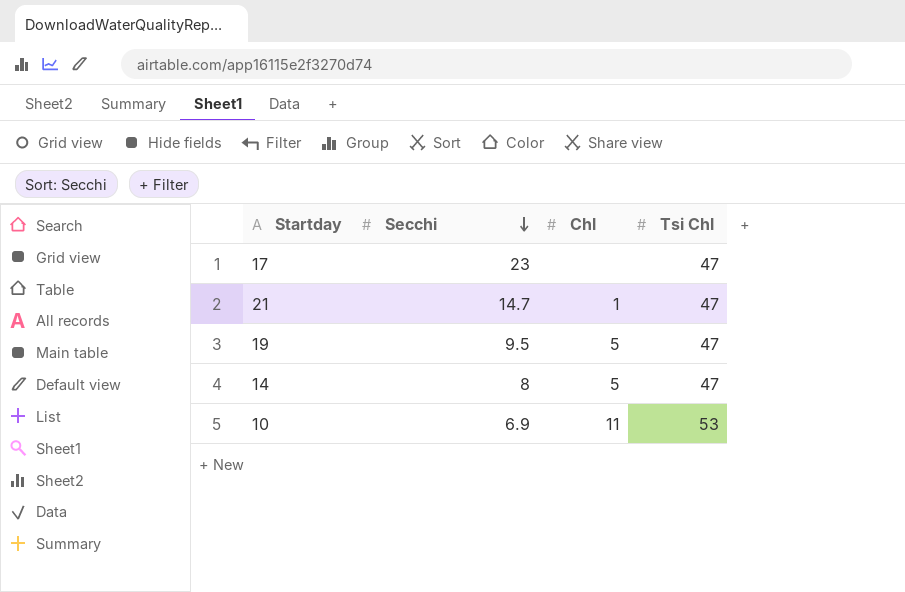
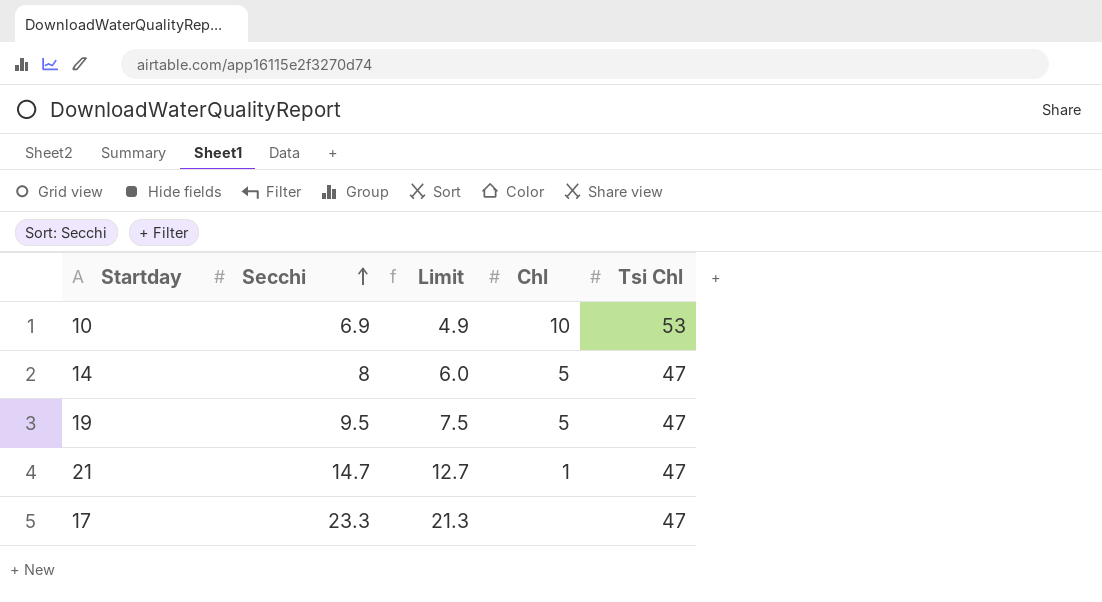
row order: Secchi descending -> Secchi ascending
column Limit | formula: none -> [Secchi] - 2
10 | Chl: 11 -> 10
17 | Secchi: 23 -> 23.3

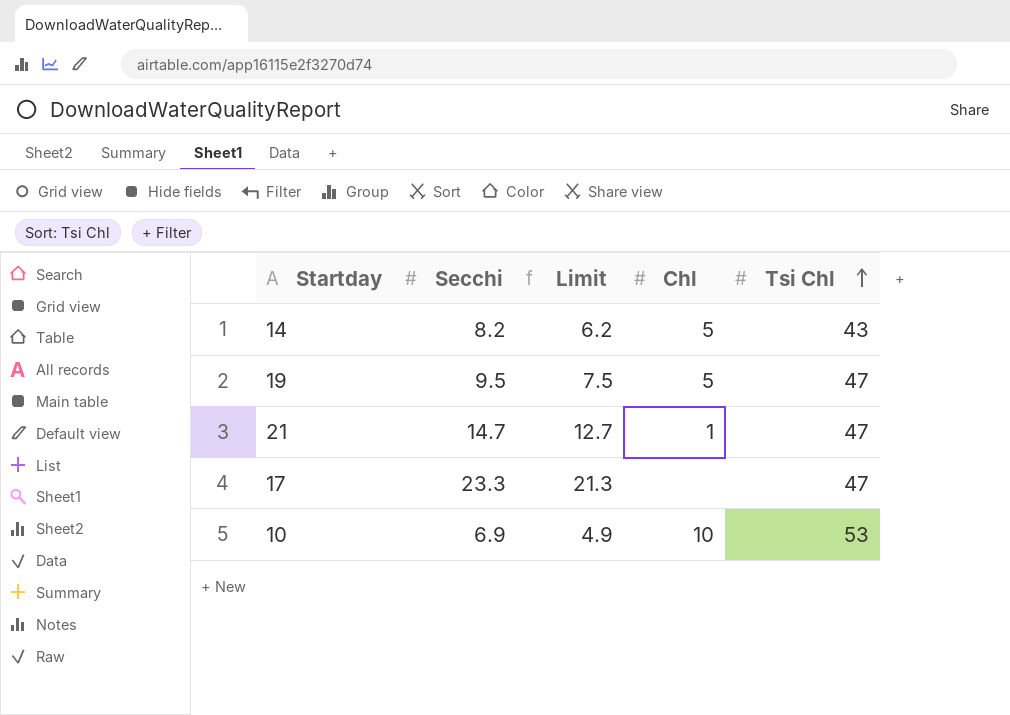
row order: Secchi ascending -> Tsi Chl ascending
14 | Secchi: 8 -> 8.2
14 | Limit: 6.0 -> 6.2
14 | Tsi Chl: 47 -> 43

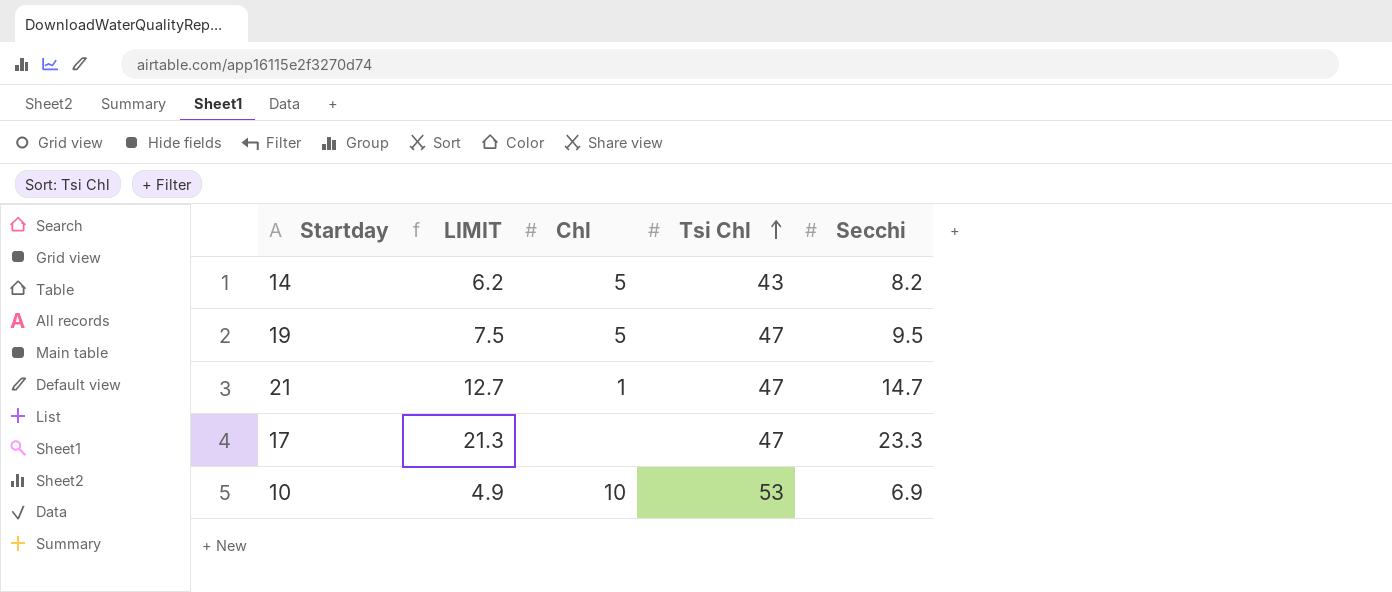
column name: Limit -> LIMIT
column Secchi | position: 2 -> 5

